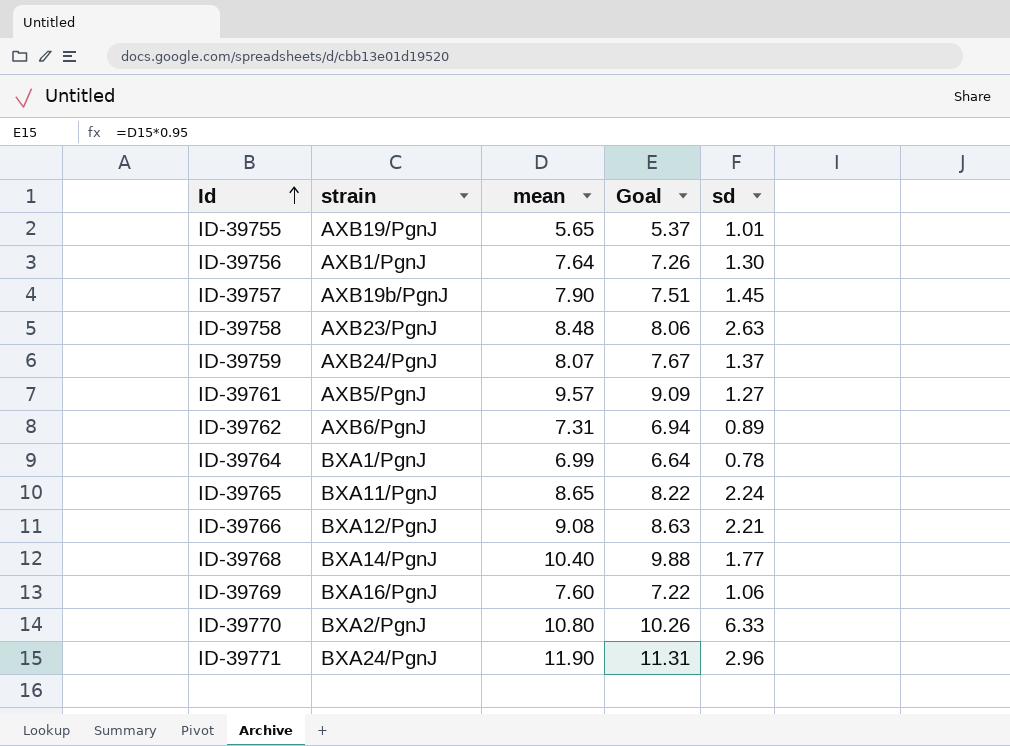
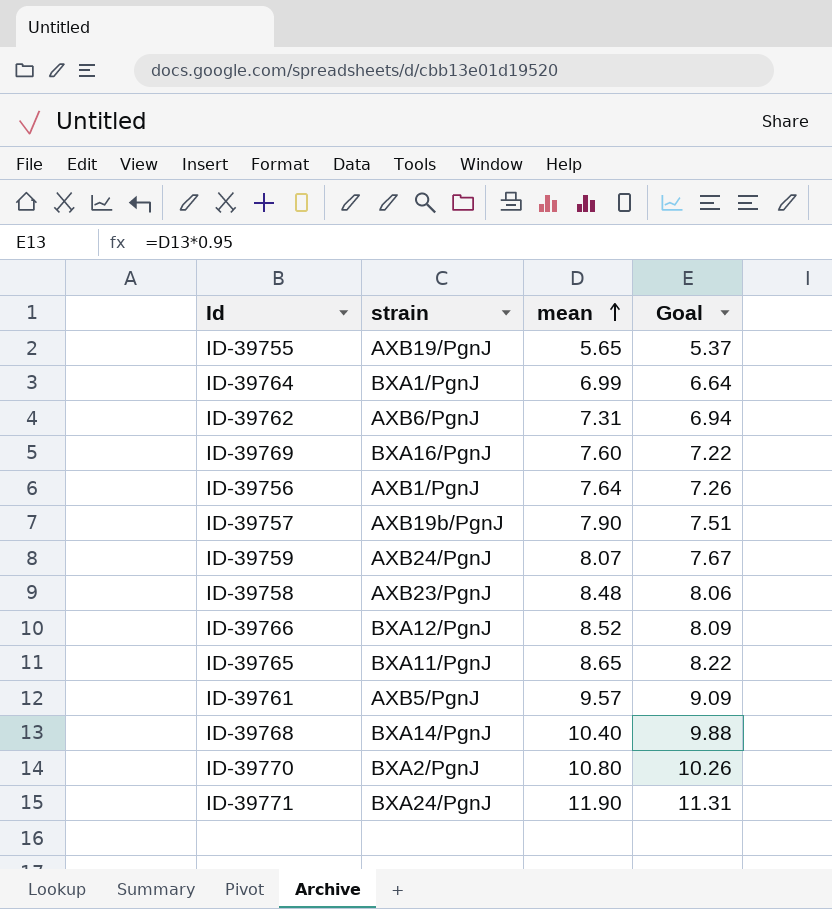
row order: Id ascending -> mean ascending
column sd | position: 5 -> none
ID-39766 | mean: 9.08 -> 8.52
ID-39766 | Goal: 8.63 -> 8.09

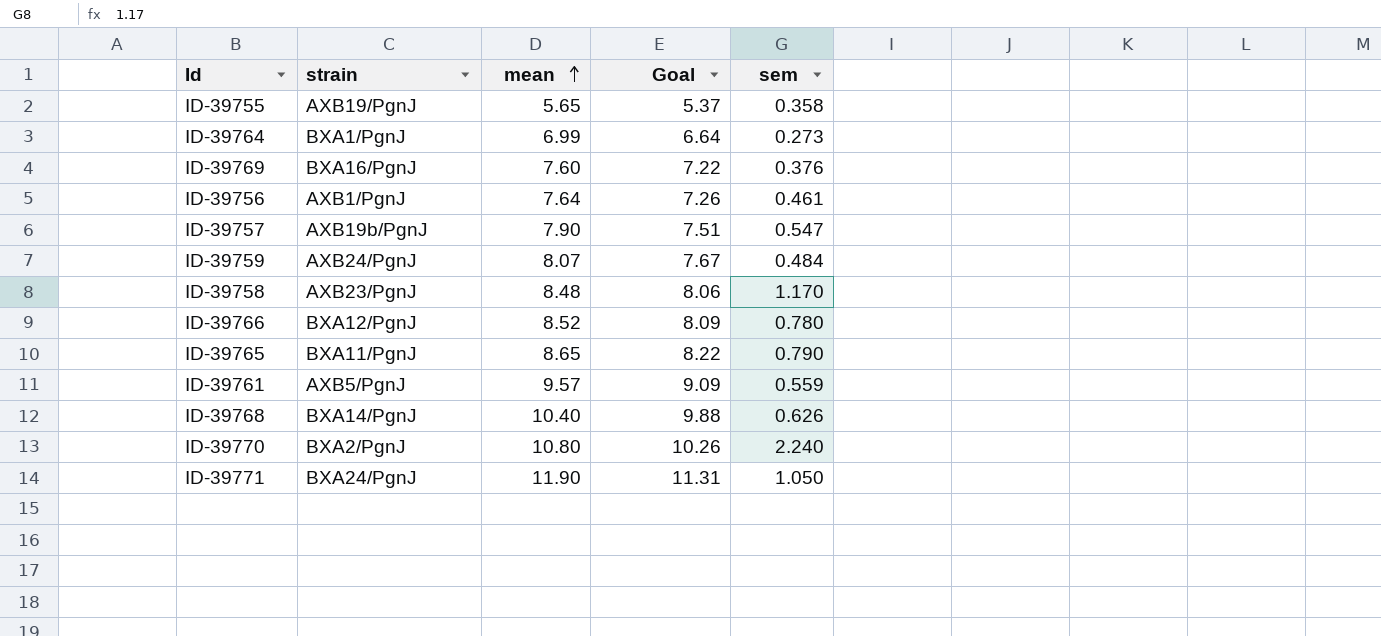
column sem | position: none -> 5
row ID-39762: AXB6/PgnJ | 7.31 | 6.94 -> none

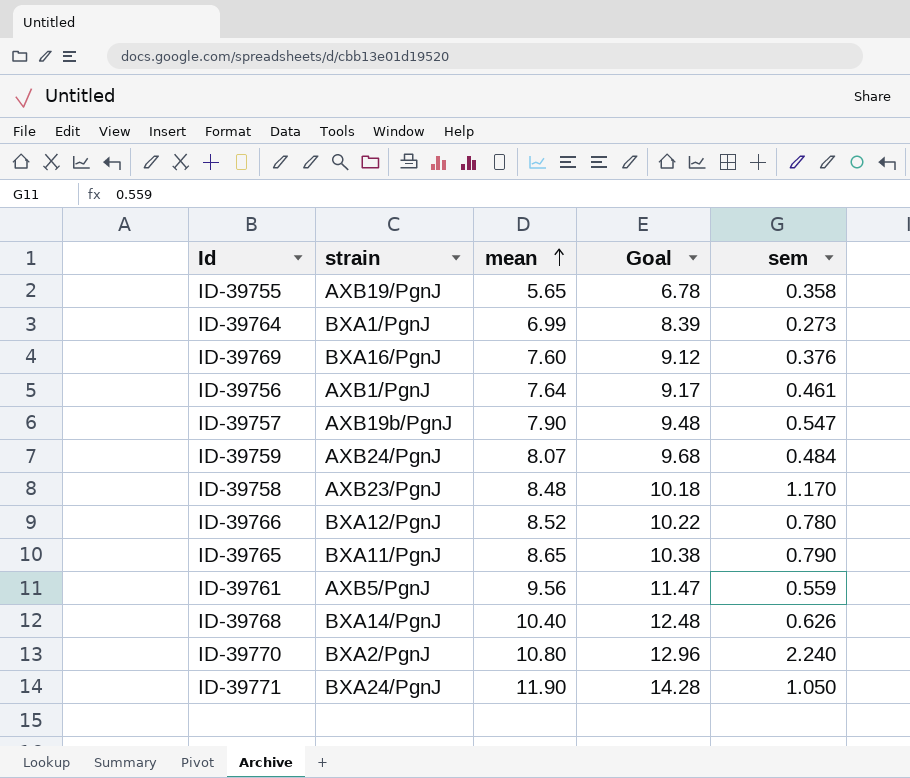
column Goal | formula: [mean] * 0.95 -> [mean] * 1.2
ID-39761 | mean: 9.57 -> 9.56

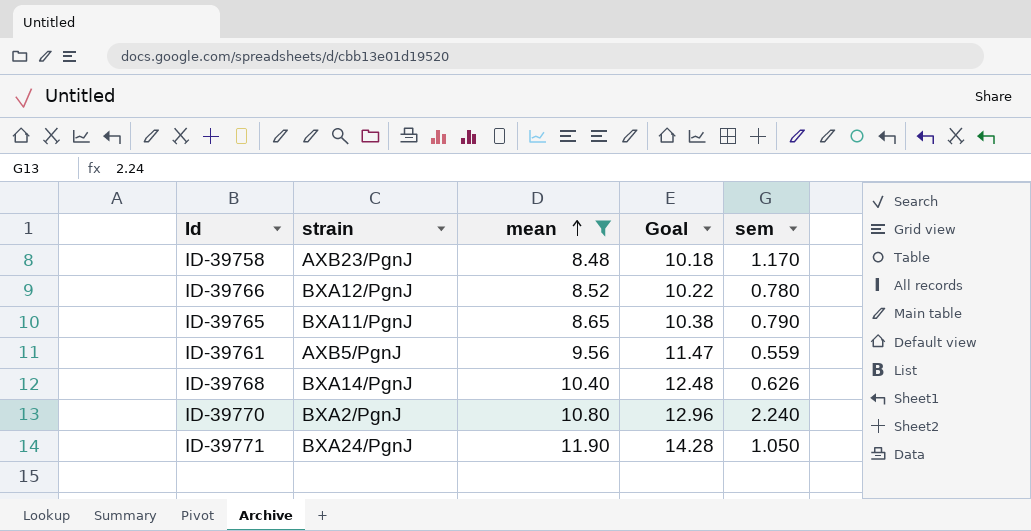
filter: none -> mean >= 8.48

